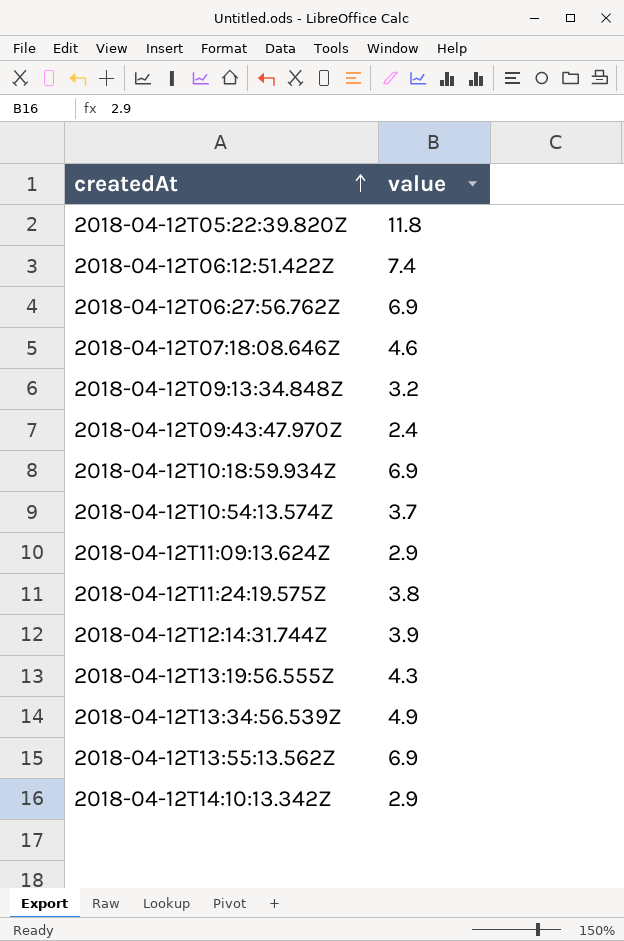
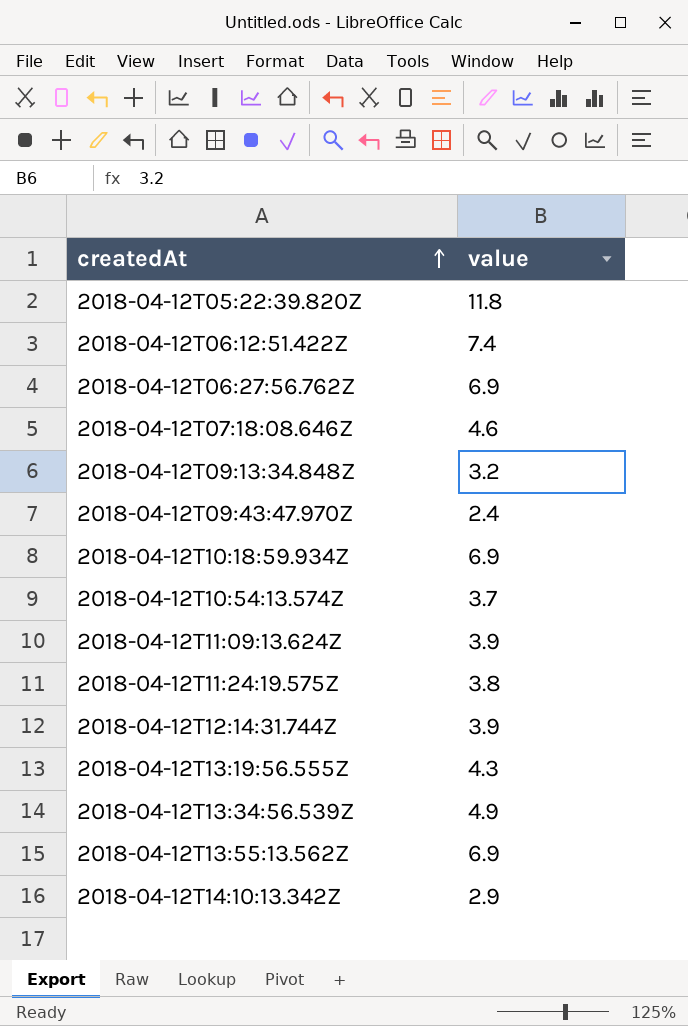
2018-04-12T11:09:13.624Z | value: 2.9 -> 3.9

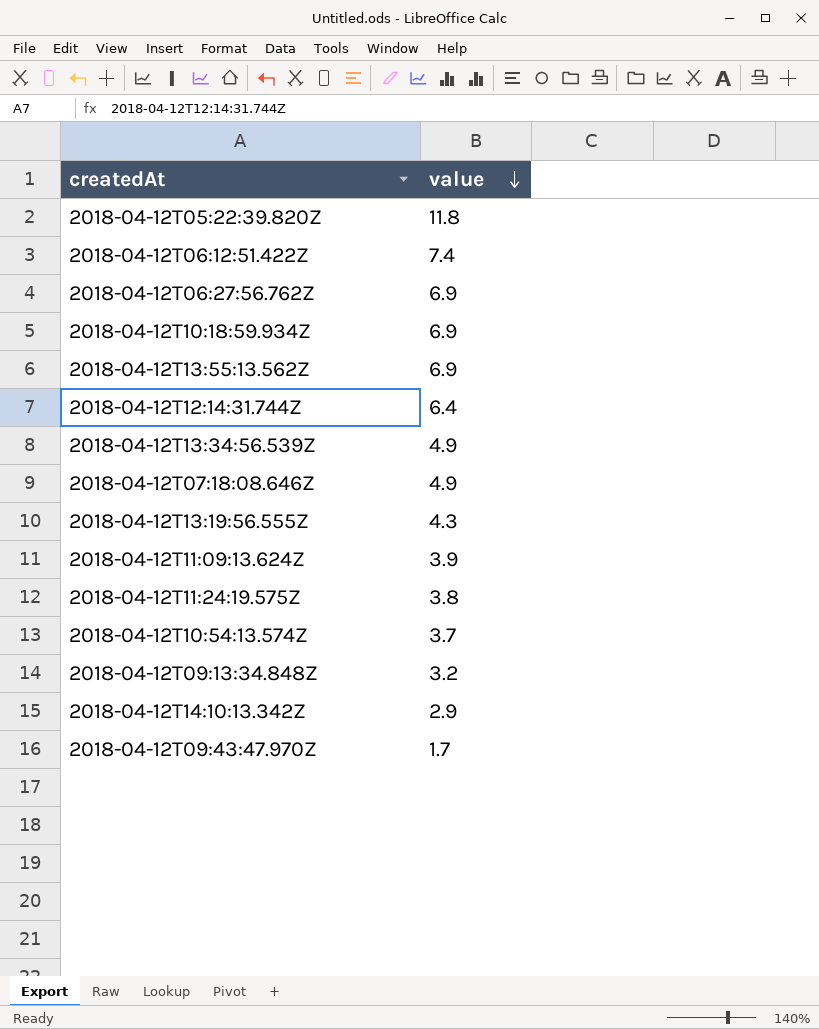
row order: createdAt ascending -> value descending
2018-04-12T12:14:31.744Z | value: 3.9 -> 6.4
2018-04-12T07:18:08.646Z | value: 4.6 -> 4.9
2018-04-12T09:43:47.970Z | value: 2.4 -> 1.7

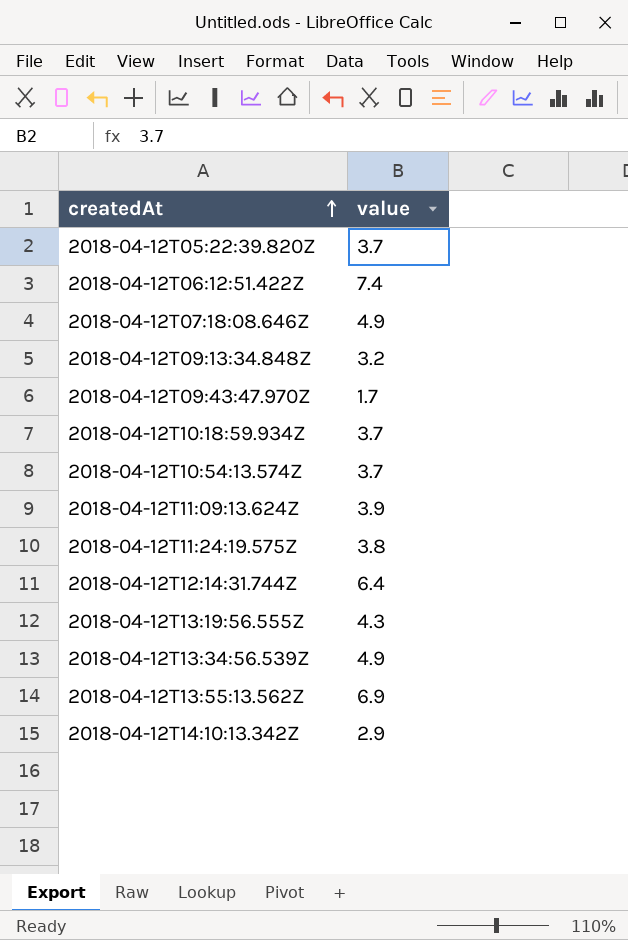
row order: value descending -> createdAt ascending
row 2018-04-12T06:27:56.762Z: 6.9 -> none
2018-04-12T05:22:39.820Z | value: 11.8 -> 3.7
2018-04-12T10:18:59.934Z | value: 6.9 -> 3.7

